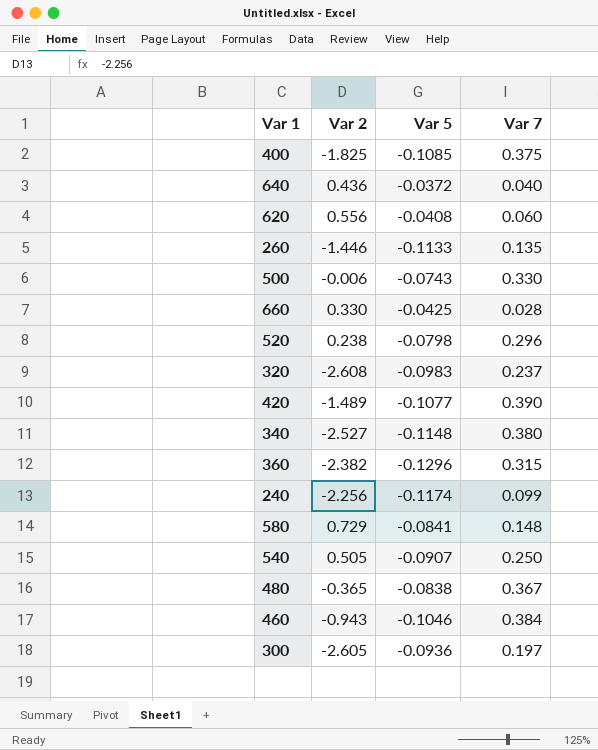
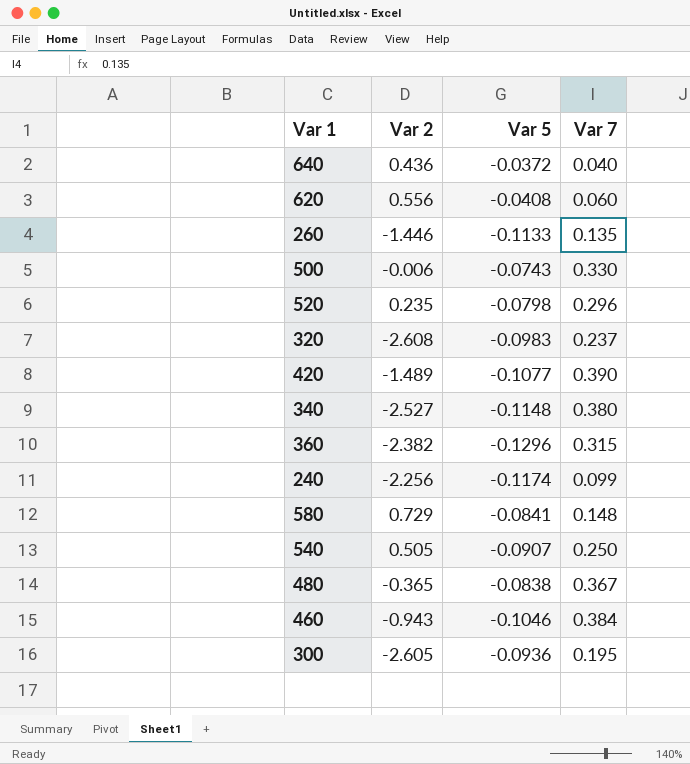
row 400: -1.825 | -0.1085 | 0.375 -> none
row 660: 0.330 | -0.0425 | 0.028 -> none
520 | Var 2: 0.238 -> 0.235
300 | Var 7: 0.197 -> 0.195

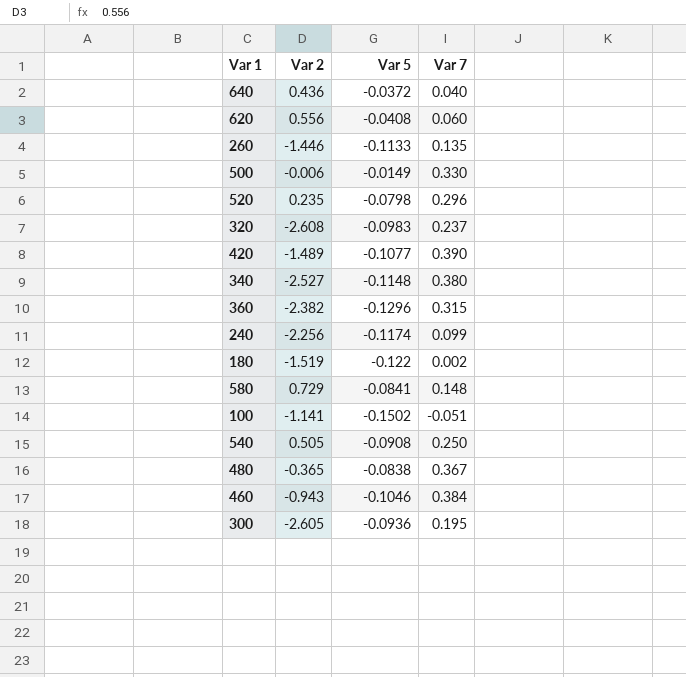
500 | Var 5: -0.0743 -> -0.0149
row 180: none -> -1.519 | -0.122 | 0.002
row 100: none -> -1.141 | -0.1502 | -0.051
540 | Var 5: -0.0907 -> -0.0908

